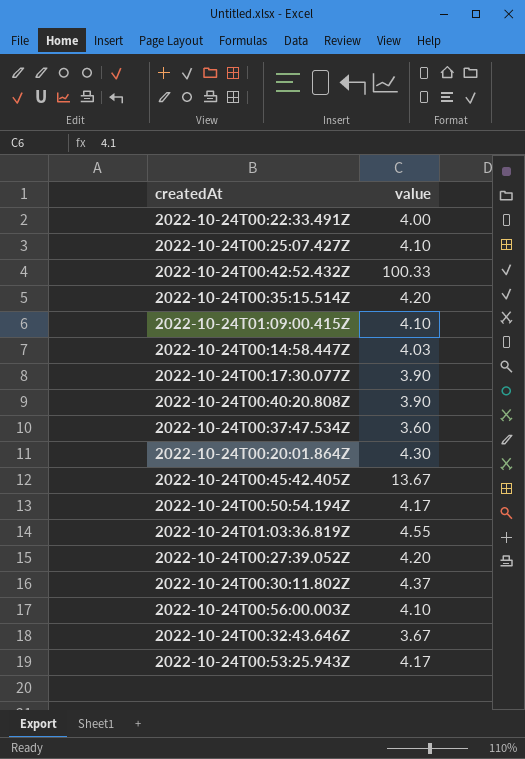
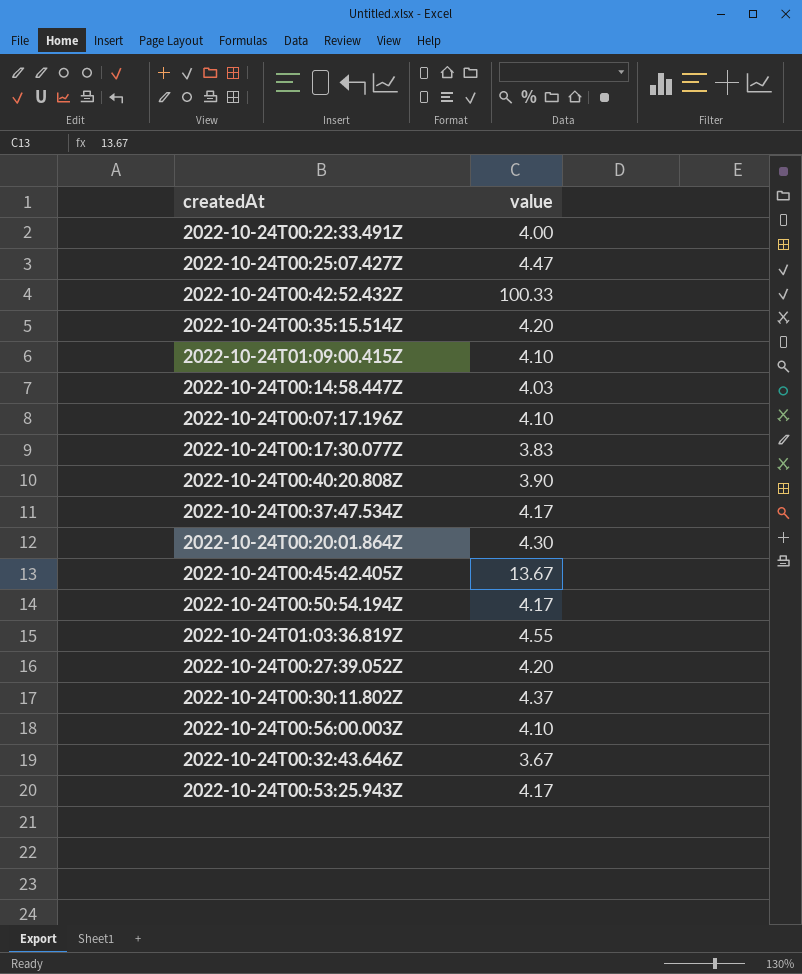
2022-10-24T00:25:07.427Z | value: 4.10 -> 4.47
row 2022-10-24T00:07:17.196Z: none -> 4.10
2022-10-24T00:17:30.077Z | value: 3.90 -> 3.83
2022-10-24T00:37:47.534Z | value: 3.60 -> 4.17

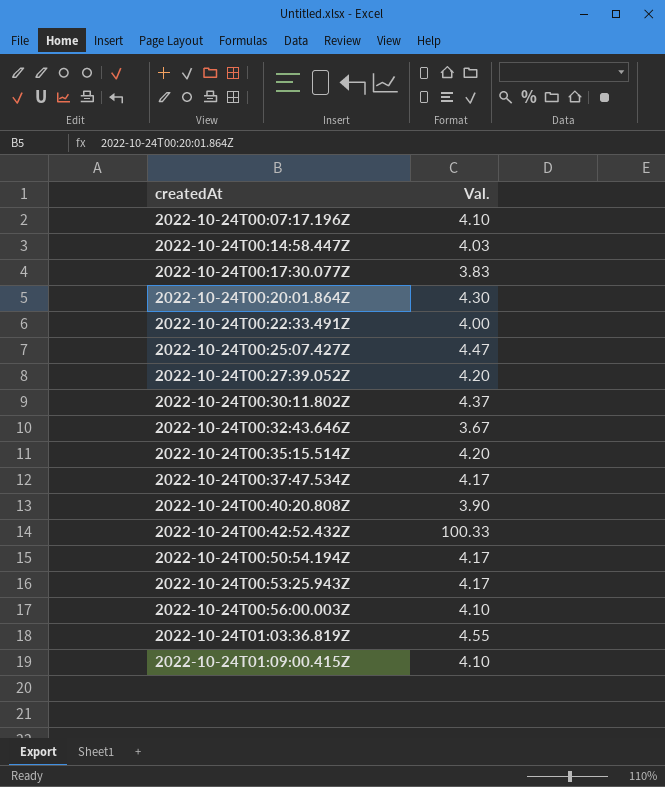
row order: none -> createdAt ascending
column name: value -> Val.
row 2022-10-24T00:45:42.405Z: 13.67 -> none

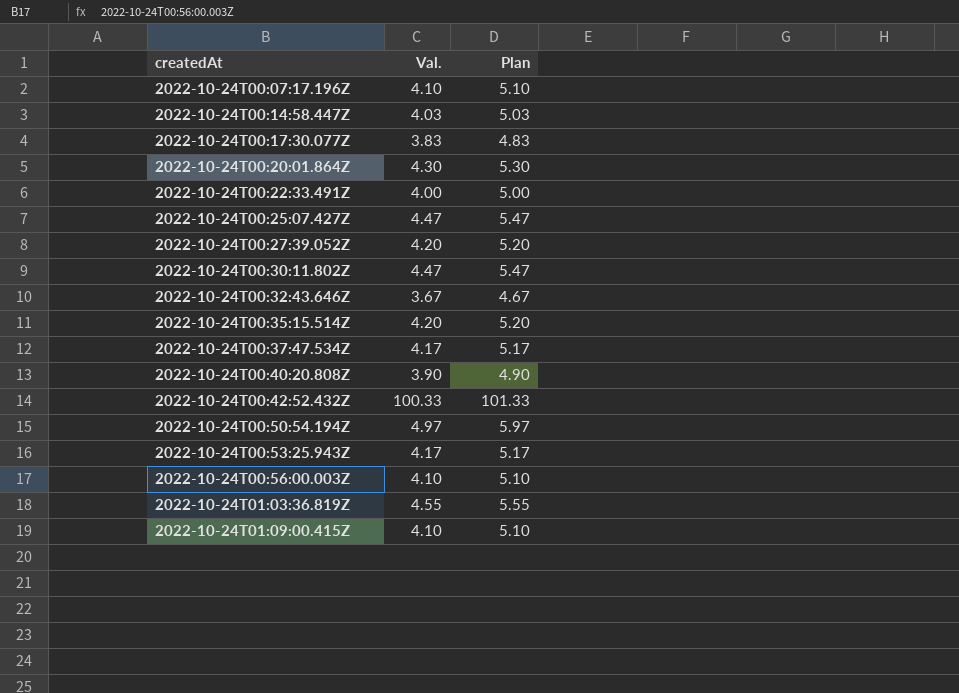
column Plan | formula: none -> [Val.] + 1
2022-10-24T00:30:11.802Z | Val.: 4.37 -> 4.47
2022-10-24T00:50:54.194Z | Val.: 4.17 -> 4.97

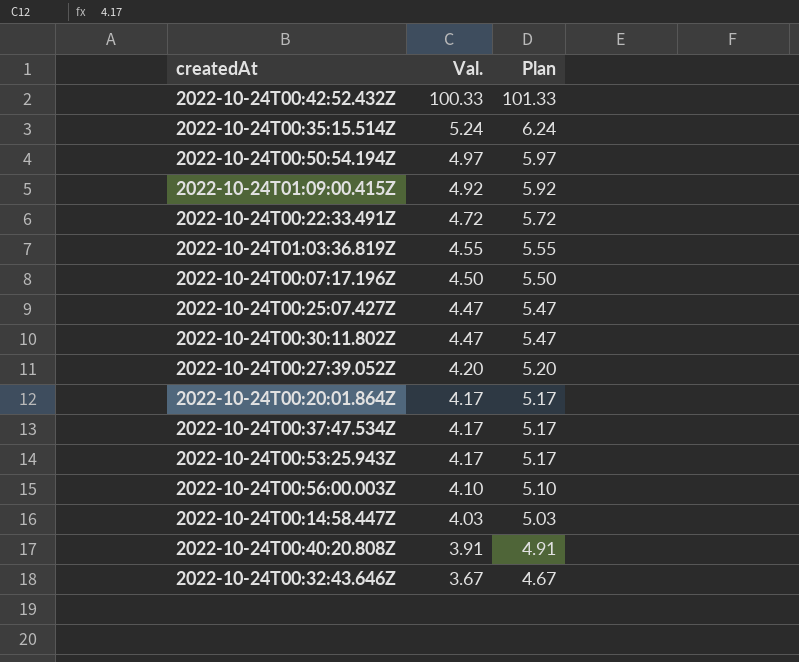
row order: createdAt ascending -> Val. descending
row 2022-10-24T00:17:30.077Z: 3.83 | 4.83 -> none
2022-10-24T00:35:15.514Z | Val.: 4.20 -> 5.24
2022-10-24T00:35:15.514Z | Plan: 5.20 -> 6.24
2022-10-24T01:09:00.415Z | Val.: 4.10 -> 4.92
2022-10-24T01:09:00.415Z | Plan: 5.10 -> 5.92
2022-10-24T00:22:33.491Z | Val.: 4.00 -> 4.72
2022-10-24T00:22:33.491Z | Plan: 5.00 -> 5.72
2022-10-24T00:07:17.196Z | Val.: 4.10 -> 4.50
2022-10-24T00:07:17.196Z | Plan: 5.10 -> 5.50
2022-10-24T00:20:01.864Z | Val.: 4.30 -> 4.17
2022-10-24T00:20:01.864Z | Plan: 5.30 -> 5.17
2022-10-24T00:40:20.808Z | Val.: 3.90 -> 3.91
2022-10-24T00:40:20.808Z | Plan: 4.90 -> 4.91

